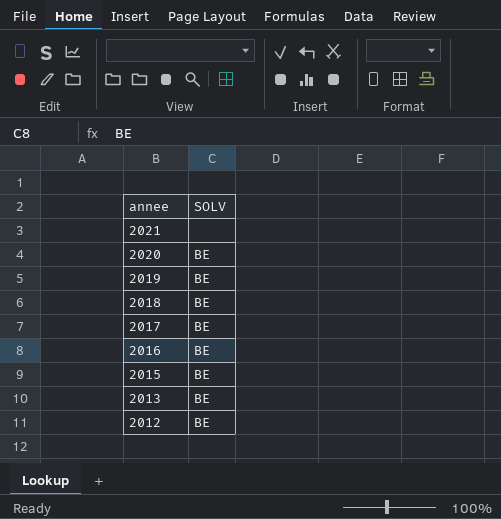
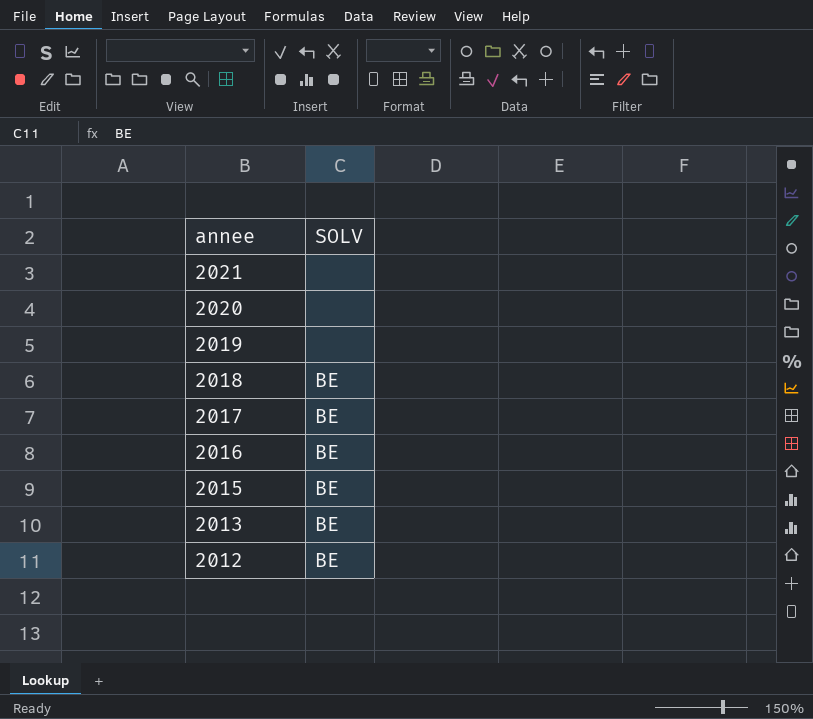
2020 | SOLV: BE -> none
2019 | SOLV: BE -> none

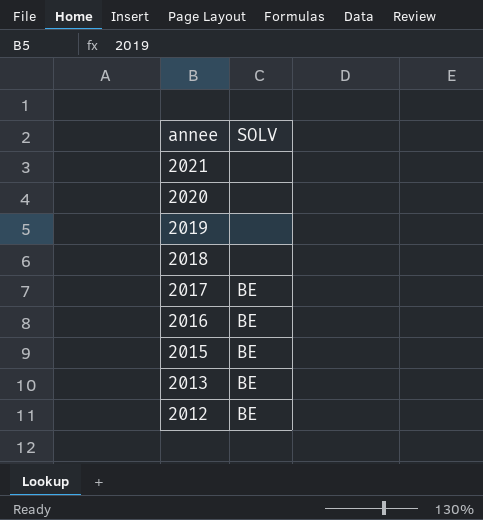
2018 | SOLV: BE -> none

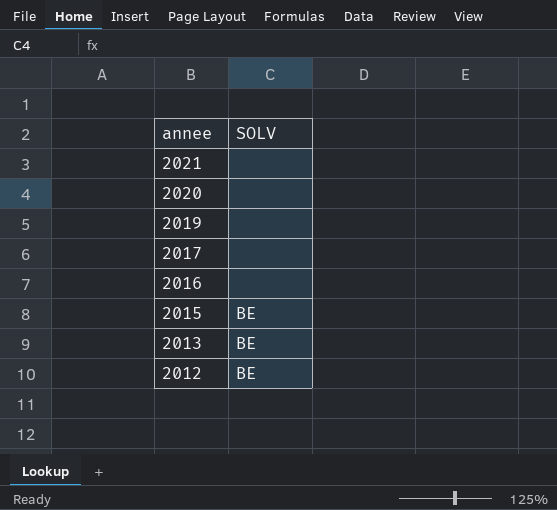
row 2018: none -> none
2017 | SOLV: BE -> none
2016 | SOLV: BE -> none

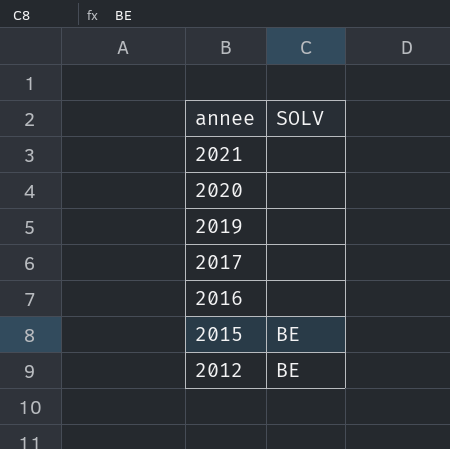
row 2013: BE -> none

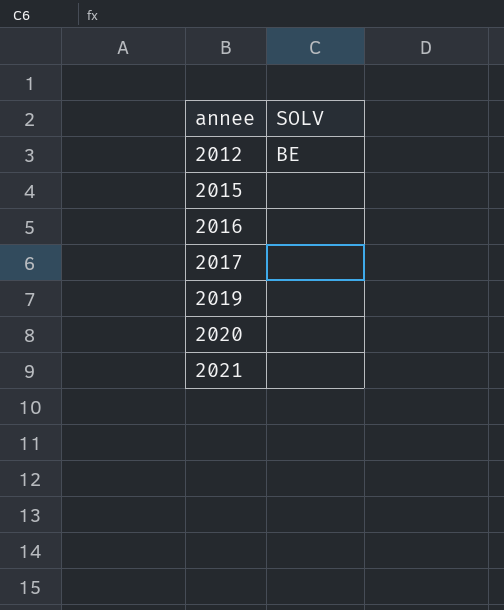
row order: annee descending -> annee ascending
2015 | SOLV: BE -> none

